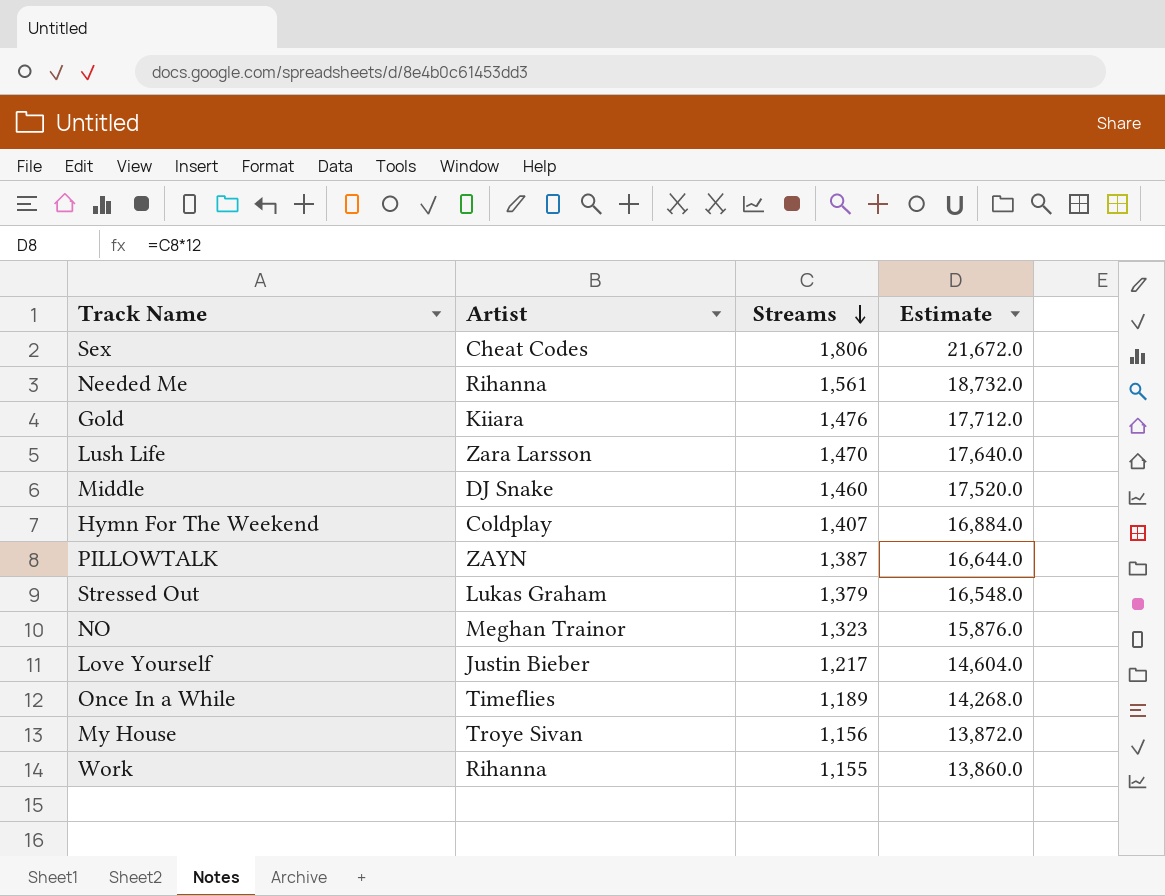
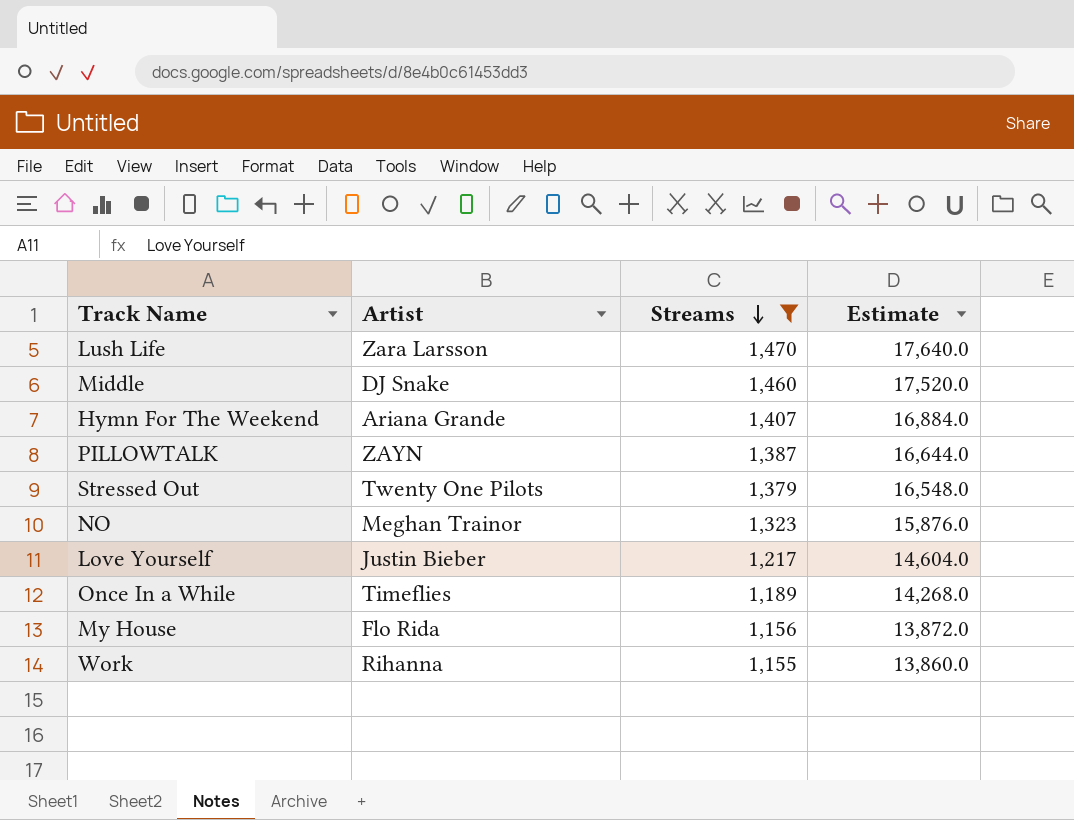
filter: none -> Streams <= 1,470
Hymn For The Weekend | Artist: Coldplay -> Ariana Grande
Stressed Out | Artist: Lukas Graham -> Twenty One Pilots
My House | Artist: Troye Sivan -> Flo Rida

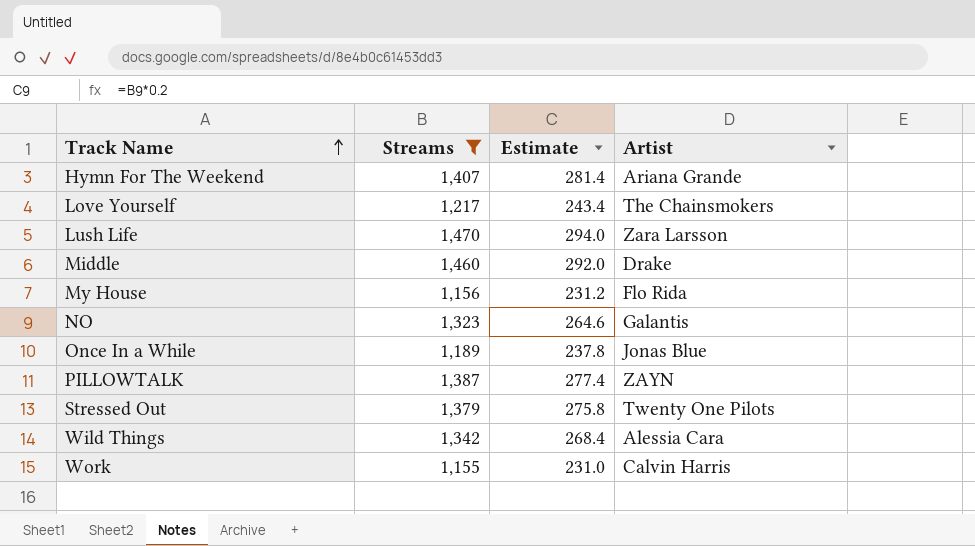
row order: Streams descending -> Track Name ascending
column Estimate | formula: [Streams] * 12 -> [Streams] * 0.2
column Artist | position: 2 -> 4
Love Yourself | Artist: Justin Bieber -> The Chainsmokers
Middle | Artist: DJ Snake -> Drake
NO | Artist: Meghan Trainor -> Galantis
Once In a While | Artist: Timeflies -> Jonas Blue
row Wild Things: none -> 1,342 | 268.4 | Alessia Cara
Work | Artist: Rihanna -> Calvin Harris

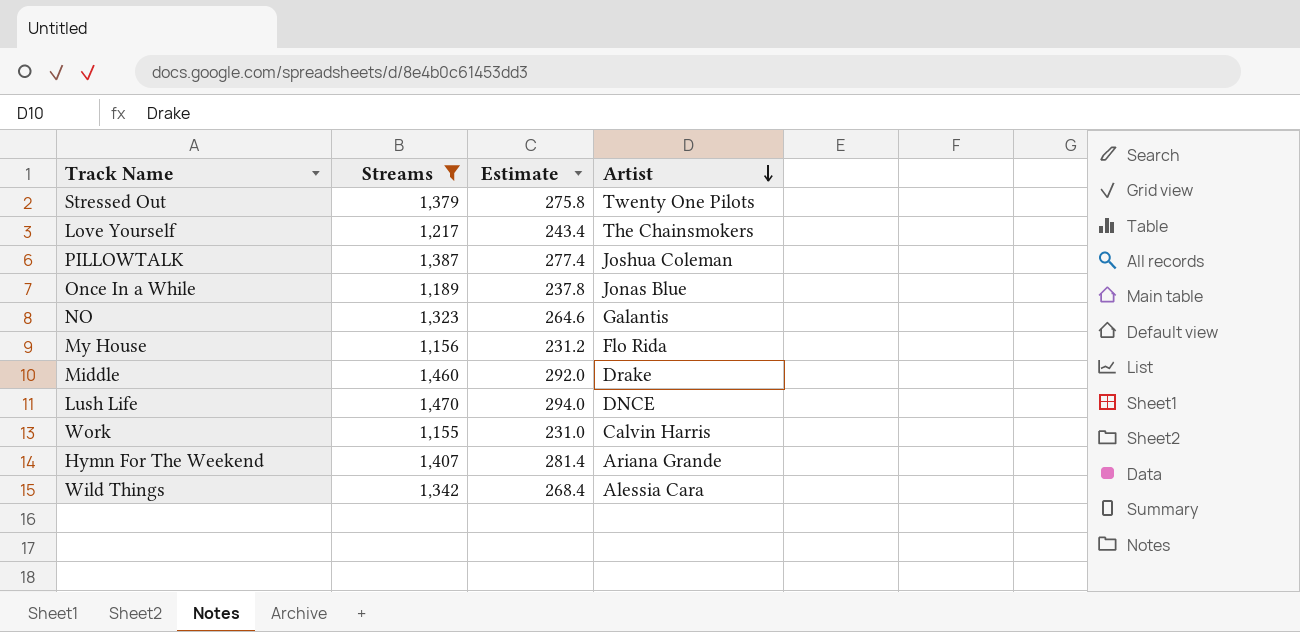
row order: Track Name ascending -> Artist descending
PILLOWTALK | Artist: ZAYN -> Joshua Coleman
Lush Life | Artist: Zara Larsson -> DNCE

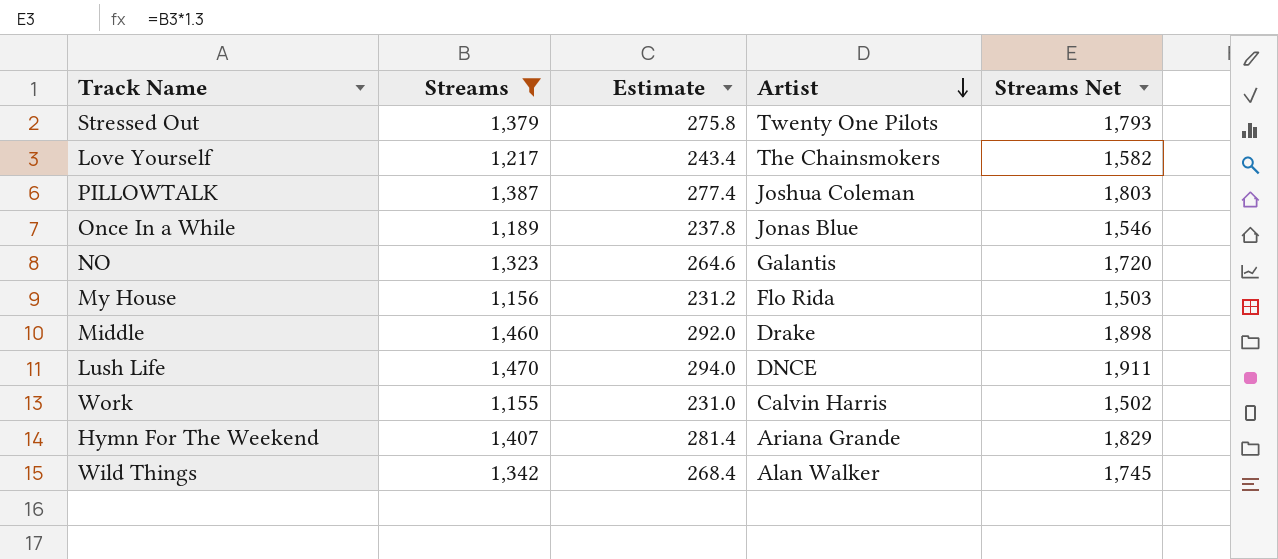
column Streams Net | formula: none -> [Streams] * 1.3
Wild Things | Artist: Alessia Cara -> Alan Walker

